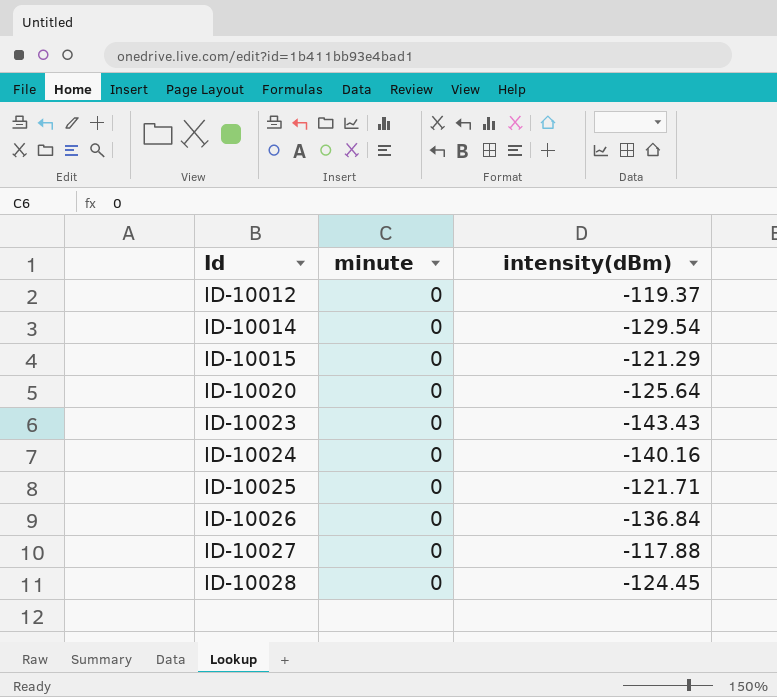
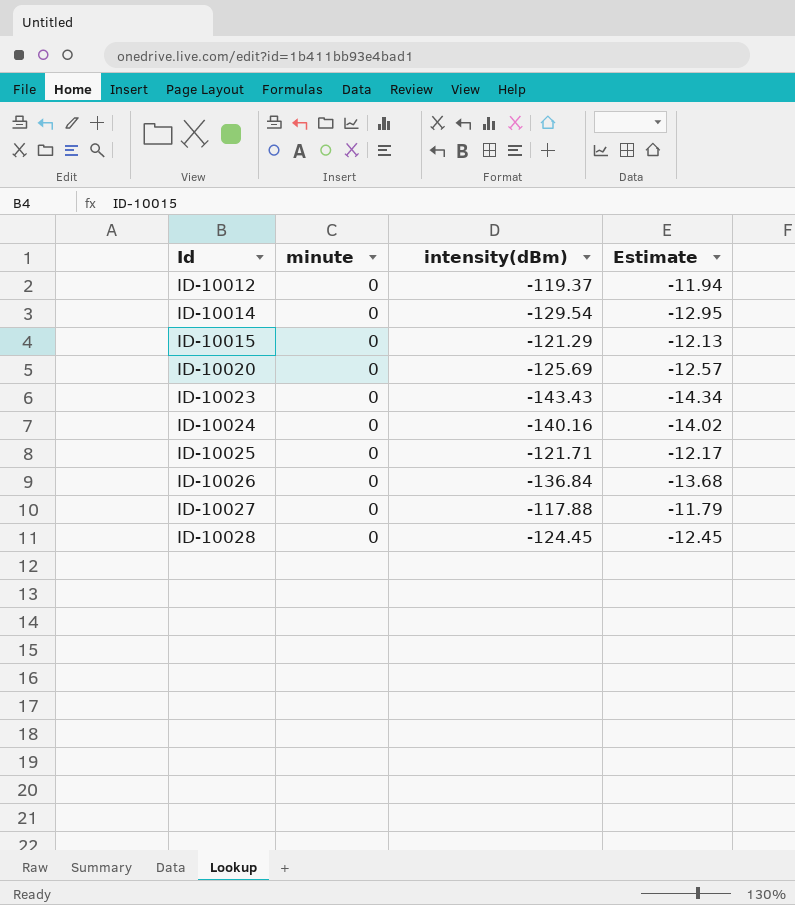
column Estimate | formula: none -> [intensity(dBm)] * 0.1
ID-10020 | intensity(dBm): -125.64 -> -125.69

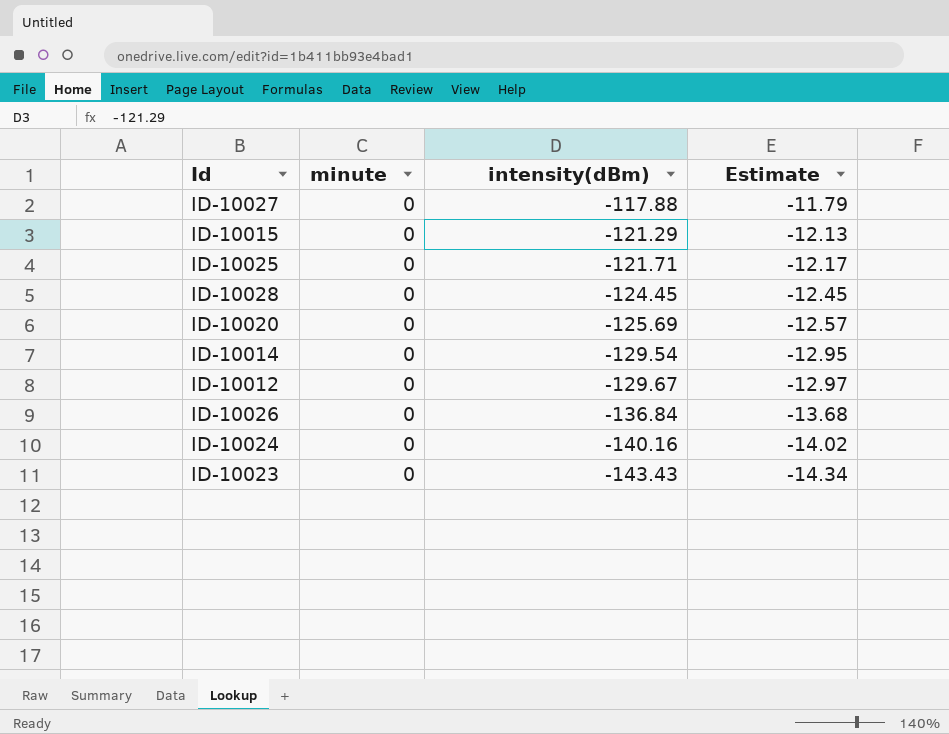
row order: Id ascending -> intensity(dBm) descending
ID-10012 | intensity(dBm): -119.37 -> -129.67
ID-10012 | Estimate: -11.94 -> -12.97

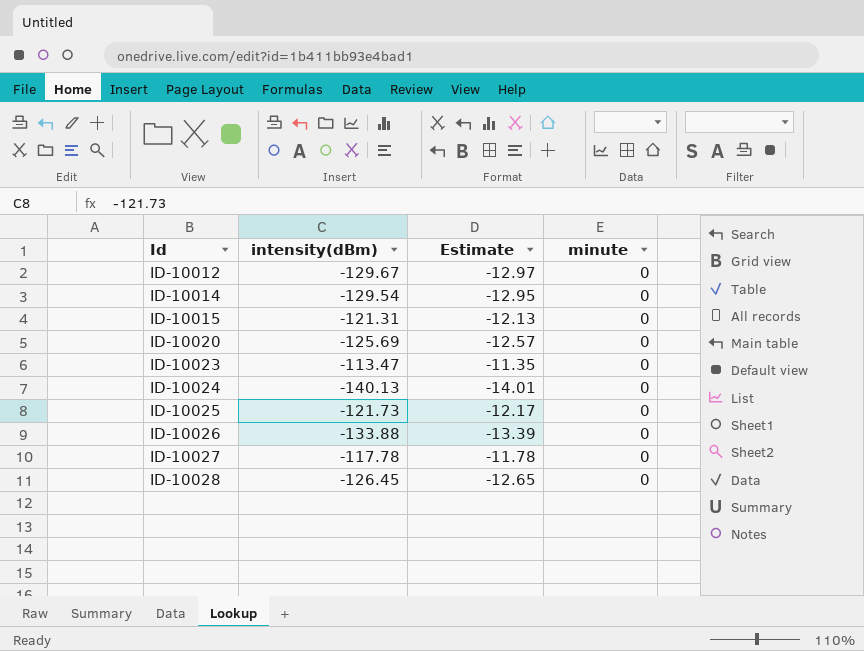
row order: intensity(dBm) descending -> Id ascending
column minute | position: 2 -> 4
ID-10015 | intensity(dBm): -121.29 -> -121.31
ID-10023 | intensity(dBm): -143.43 -> -113.47
ID-10023 | Estimate: -14.34 -> -11.35
ID-10024 | intensity(dBm): -140.16 -> -140.13
ID-10024 | Estimate: -14.02 -> -14.01
ID-10025 | intensity(dBm): -121.71 -> -121.73
ID-10026 | intensity(dBm): -136.84 -> -133.88
ID-10026 | Estimate: -13.68 -> -13.39
ID-10027 | intensity(dBm): -117.88 -> -117.78
ID-10027 | Estimate: -11.79 -> -11.78
ID-10028 | intensity(dBm): -124.45 -> -126.45
ID-10028 | Estimate: -12.45 -> -12.65

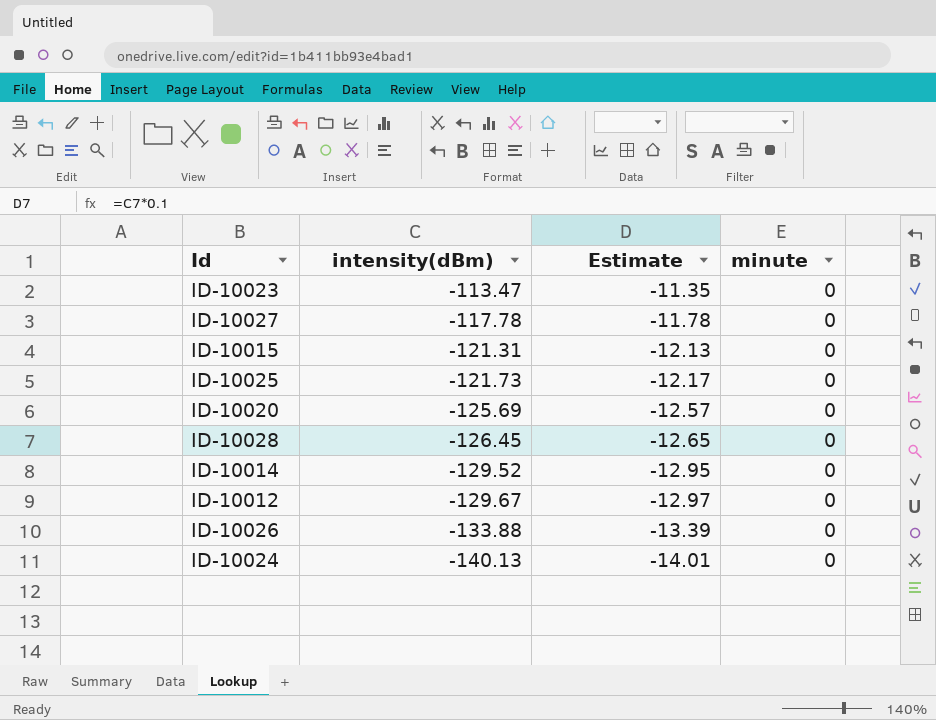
row order: Id ascending -> intensity(dBm) descending
ID-10014 | intensity(dBm): -129.54 -> -129.52

